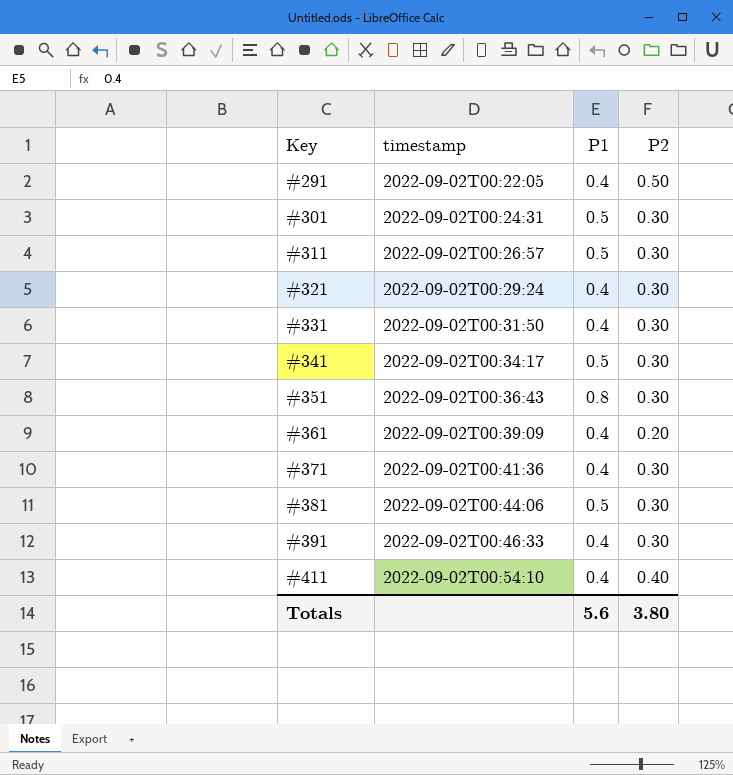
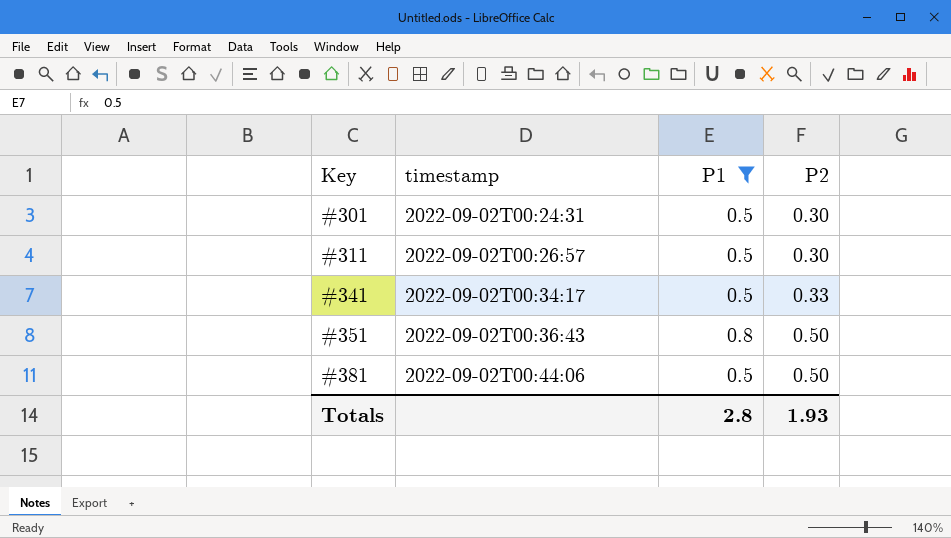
filter: none -> P1 != 0.4
#341 | P2: 0.30 -> 0.33
#351 | P2: 0.30 -> 0.50
#381 | P2: 0.30 -> 0.50
Totals | P1: 5.6 -> 2.8
Totals | P2: 3.80 -> 1.93

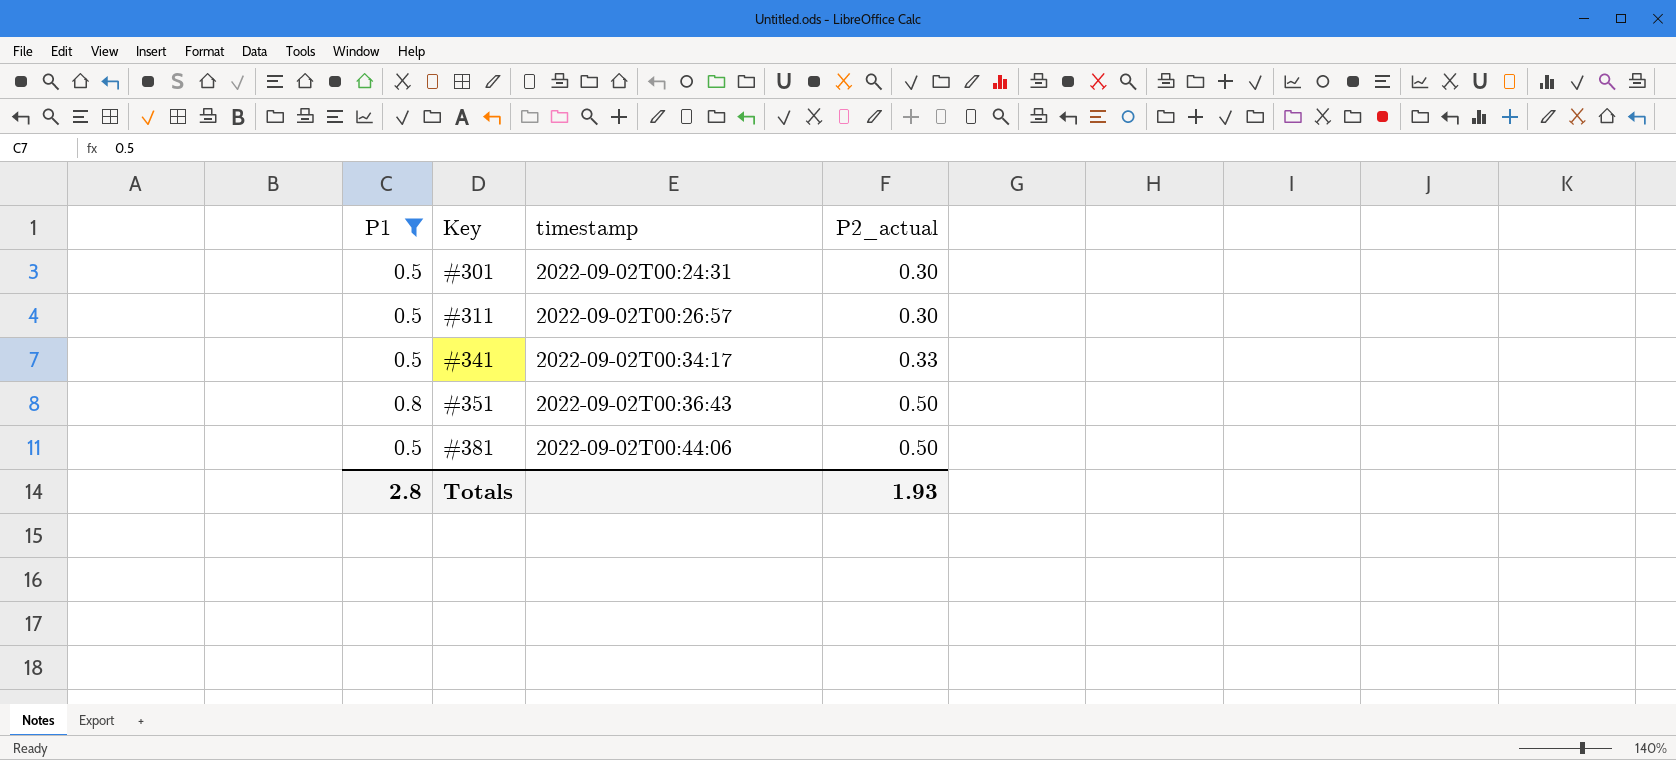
column P1 | position: 3 -> 1
column name: P2 -> P2_actual

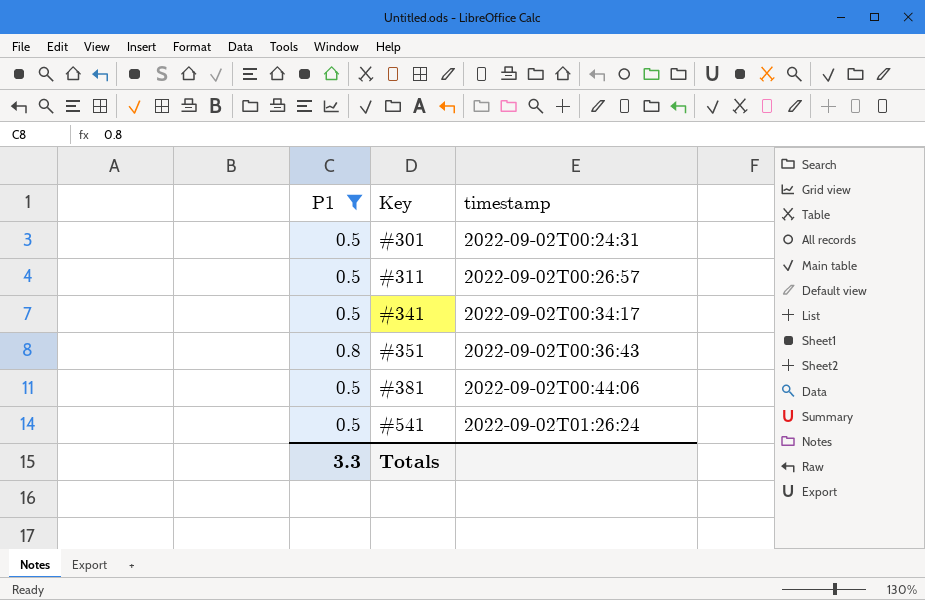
column P2_actual | position: 4 -> none
row #541: none -> 0.5 | 2022-09-02T01:26:24
Totals | P1: 2.8 -> 3.3

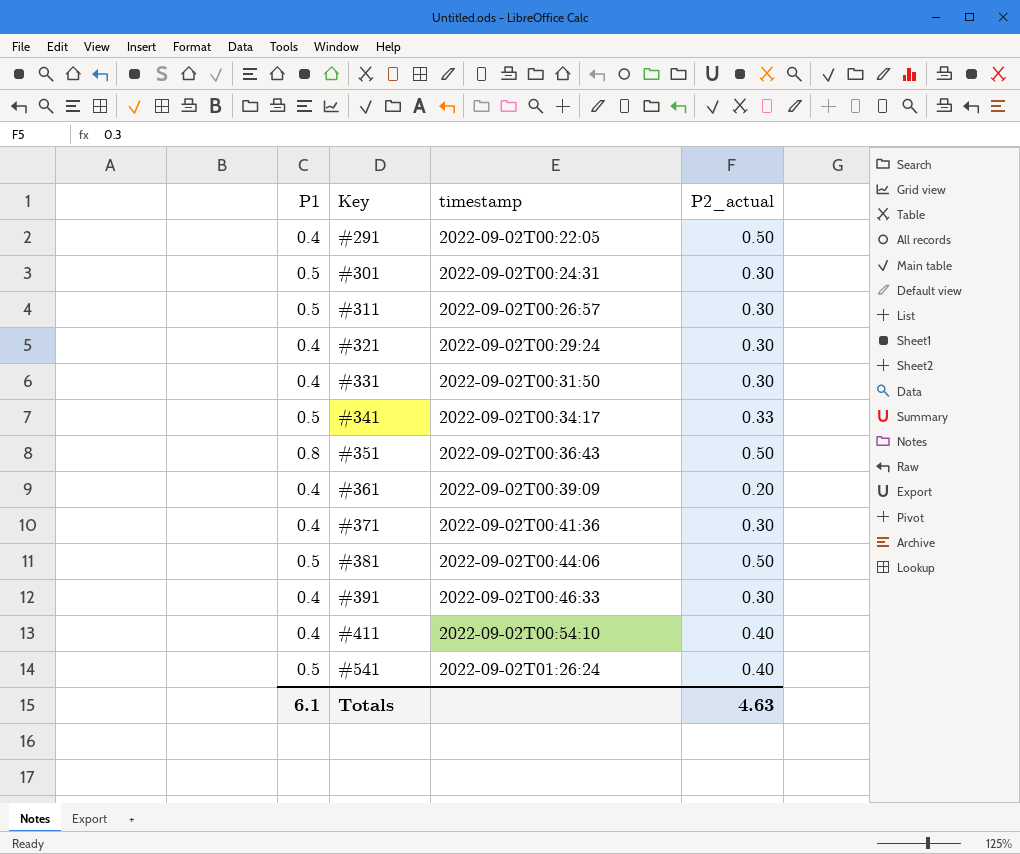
filter: P1 != 0.4 -> none
column P2_actual | position: none -> 4
Totals | P1: 3.3 -> 6.1

